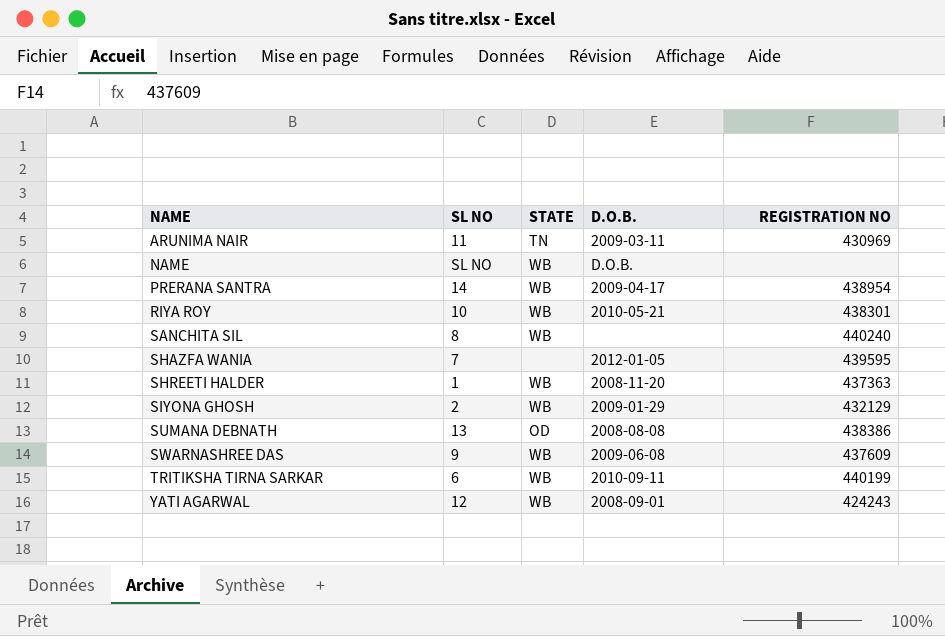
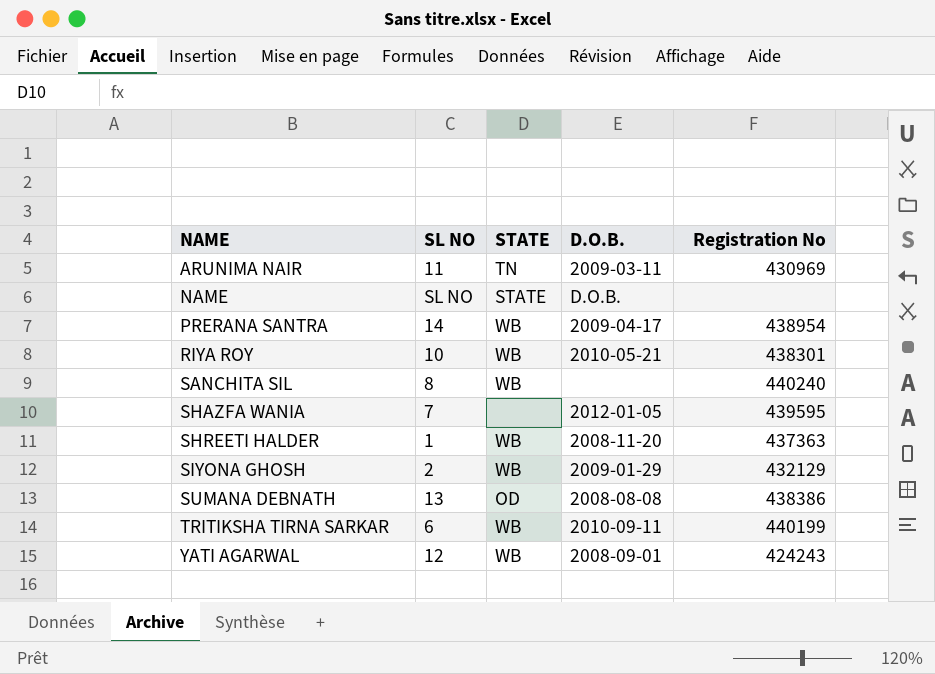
column name: REGISTRATION NO -> Registration No
row SWARNASHREE DAS: 9 | WB | 2009-06-08 | 437609 -> none
NAME | STATE: WB -> STATE

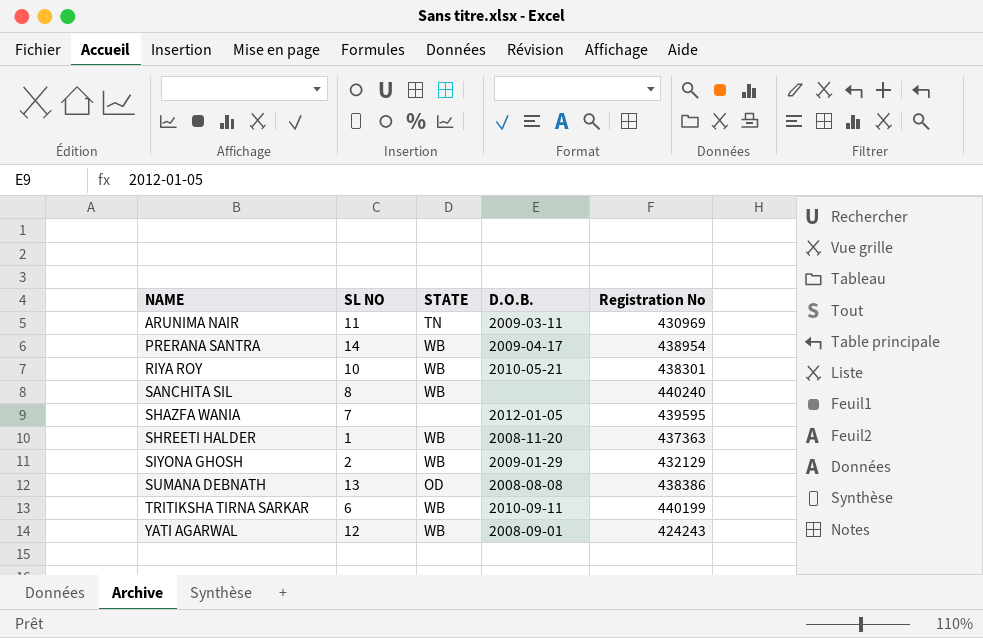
row NAME: SL NO | STATE | D.O.B. | none -> none

